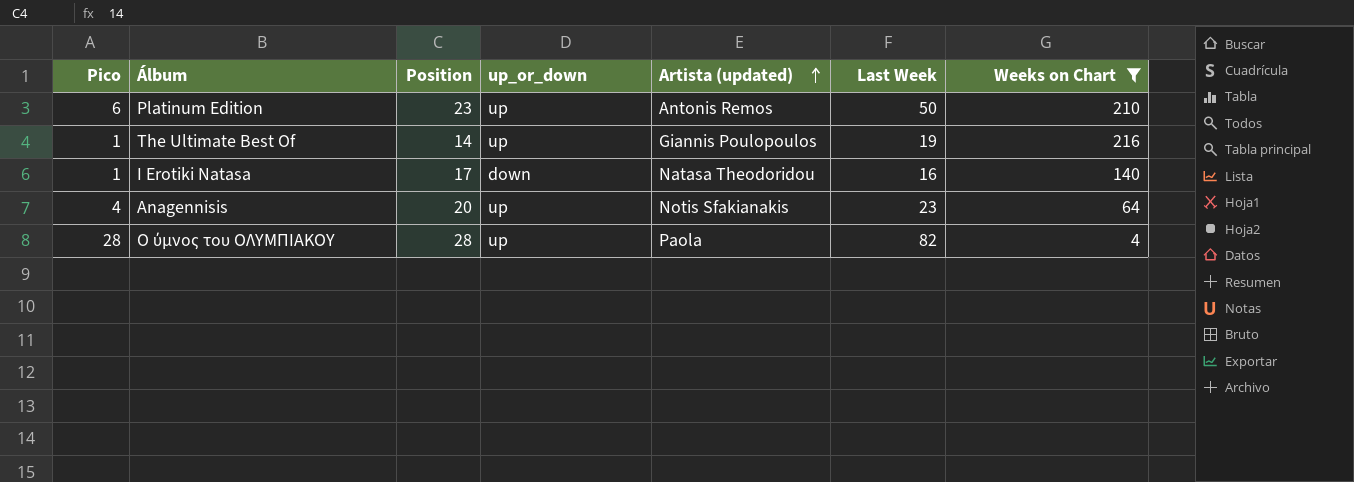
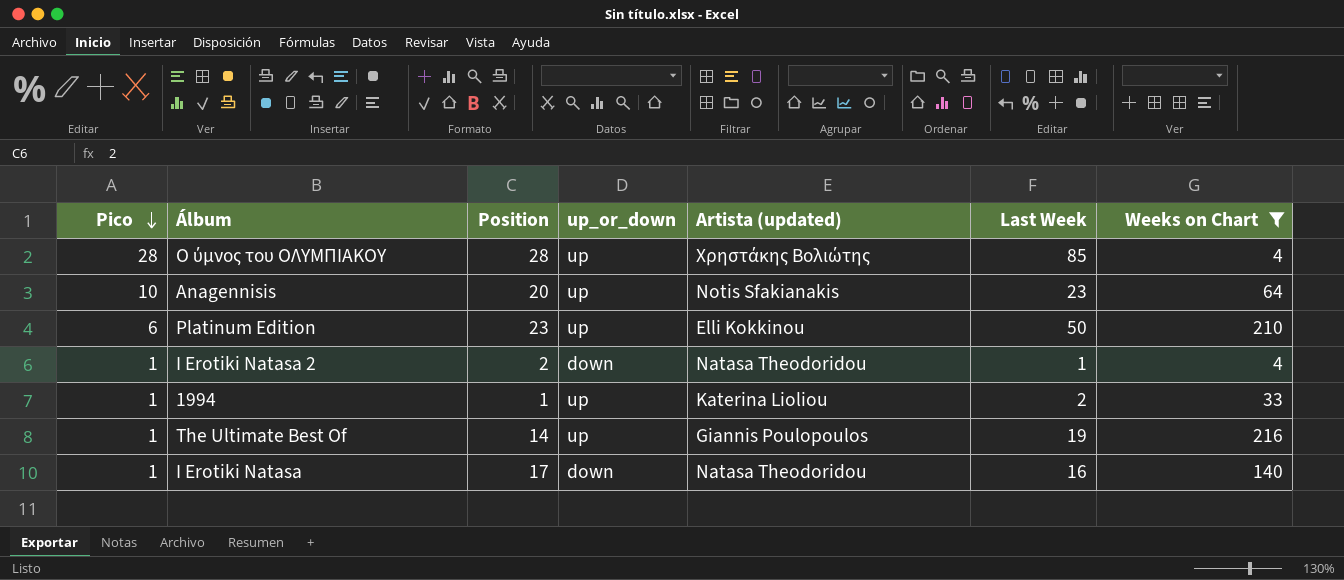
row order: Artista (updated) ascending -> Pico descending
Ο ύμνος του ΟΛΥΜΠΙΑΚΟΥ | Artista (updated): Paola -> Χρηστάκης Βολιώτης
Ο ύμνος του ΟΛΥΜΠΙΑΚΟΥ | Last Week: 82 -> 85
Anagennisis | Pico: 4 -> 10
Platinum Edition | Artista (updated): Antonis Remos -> Elli Kokkinou
row I Erotiki Natasa 2: none -> 1 | 2 | down | Natasa Theodoridou | 1 | 4
row 1994: none -> 1 | 1 | up | Katerina Lioliou | 2 | 33

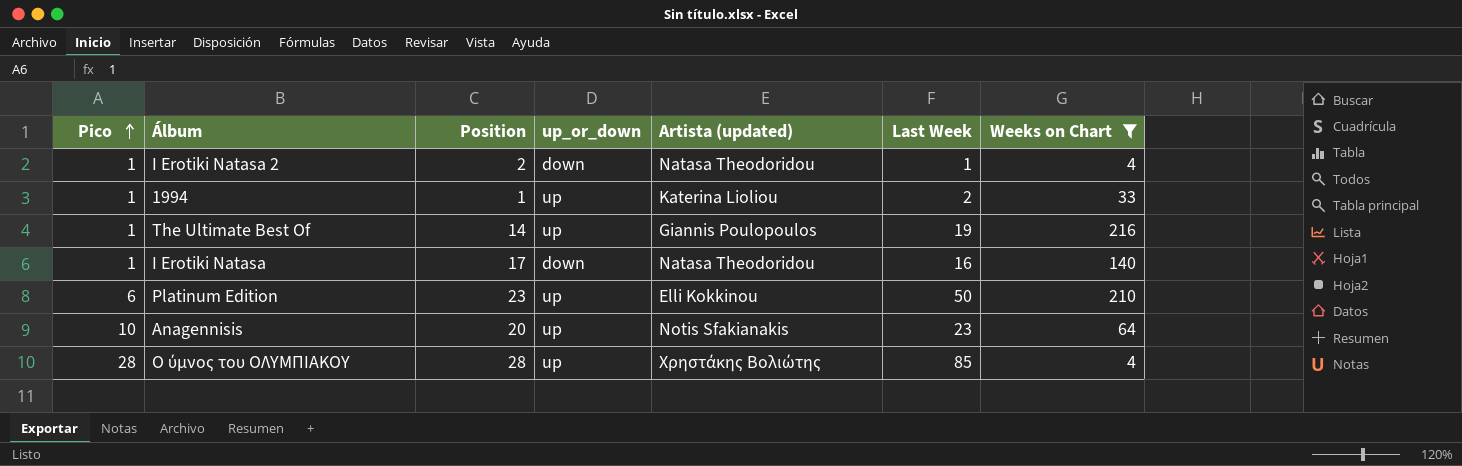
row order: Pico descending -> Pico ascending

